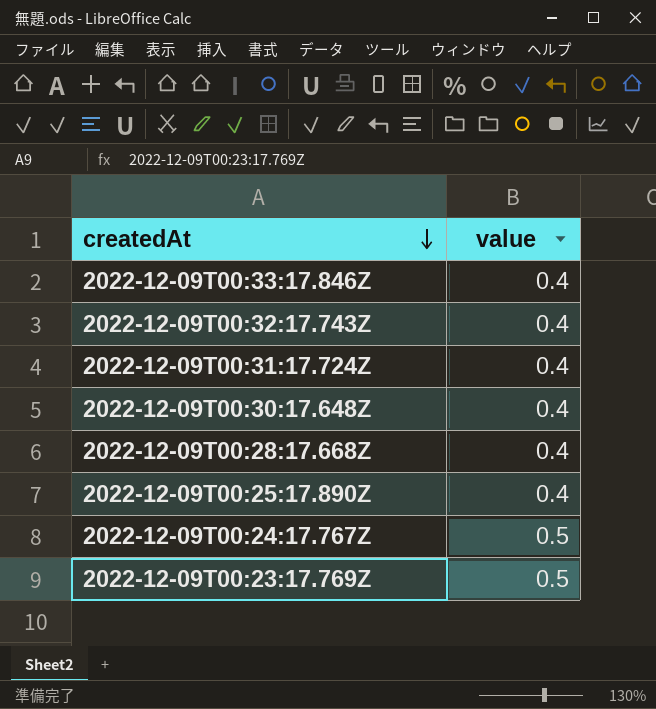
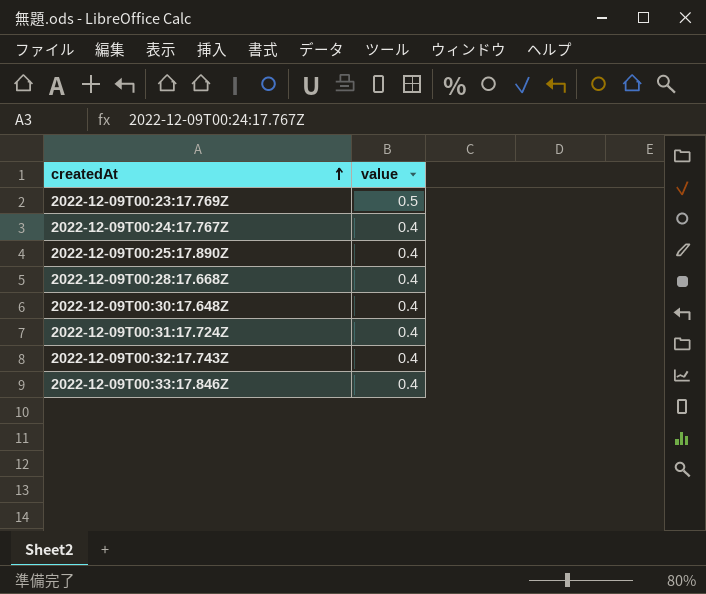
row order: createdAt descending -> createdAt ascending
2022-12-09T00:24:17.767Z | value: 0.5 -> 0.4

